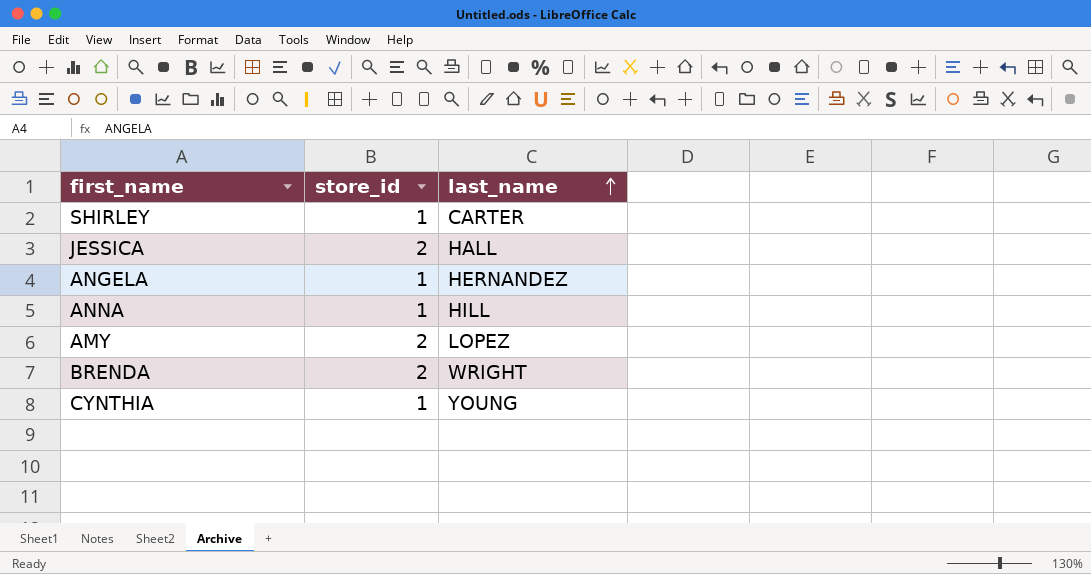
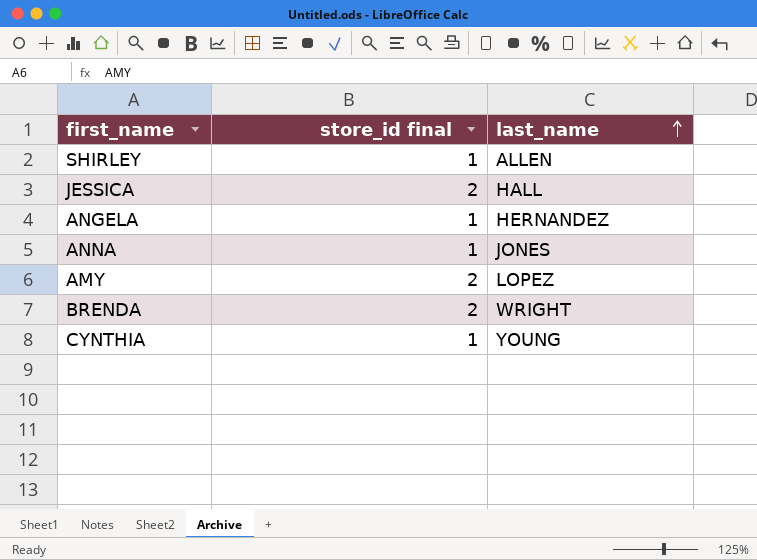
column name: store_id -> store_id final
SHIRLEY | last_name: CARTER -> ALLEN
ANNA | last_name: HILL -> JONES

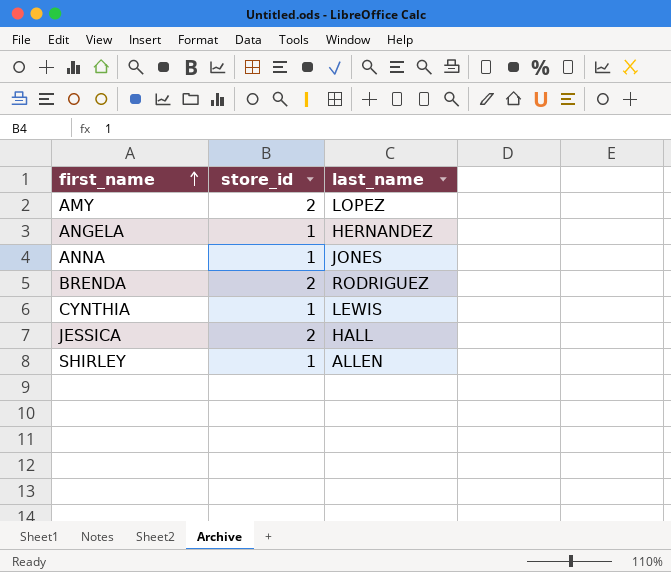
row order: last_name ascending -> first_name ascending
column name: store_id final -> store_id
BRENDA | last_name: WRIGHT -> RODRIGUEZ
CYNTHIA | last_name: YOUNG -> LEWIS

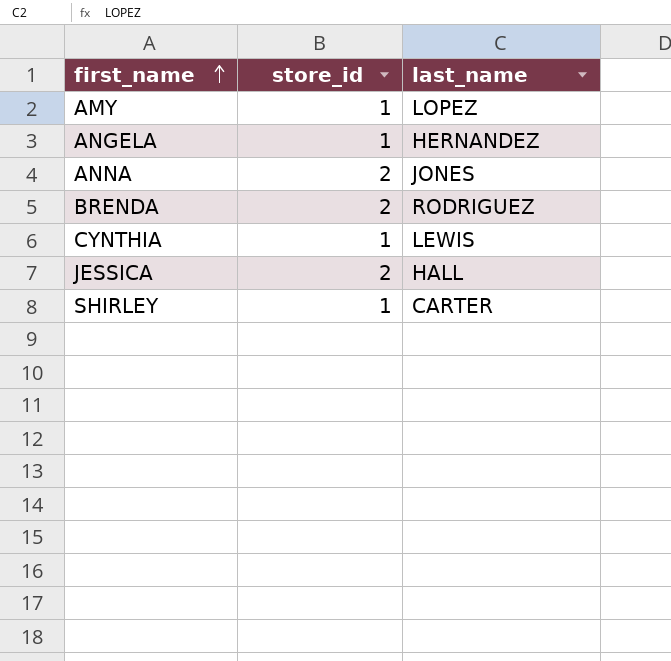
AMY | store_id: 2 -> 1
ANNA | store_id: 1 -> 2
SHIRLEY | last_name: ALLEN -> CARTER

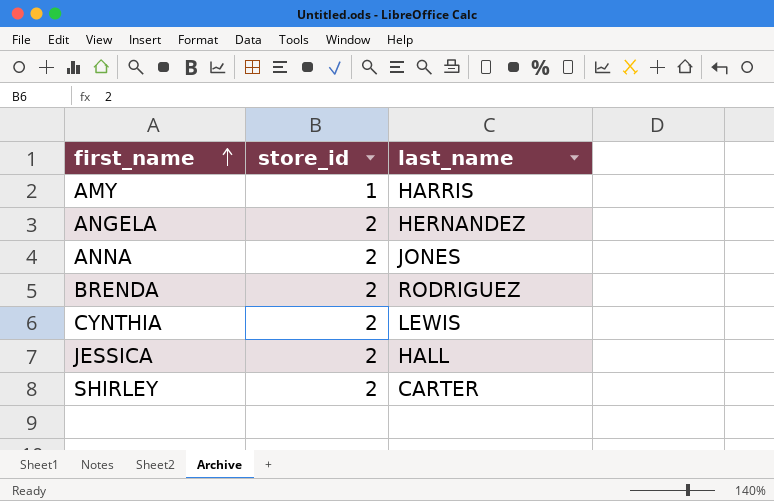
AMY | last_name: LOPEZ -> HARRIS
ANGELA | store_id: 1 -> 2
CYNTHIA | store_id: 1 -> 2
SHIRLEY | store_id: 1 -> 2

